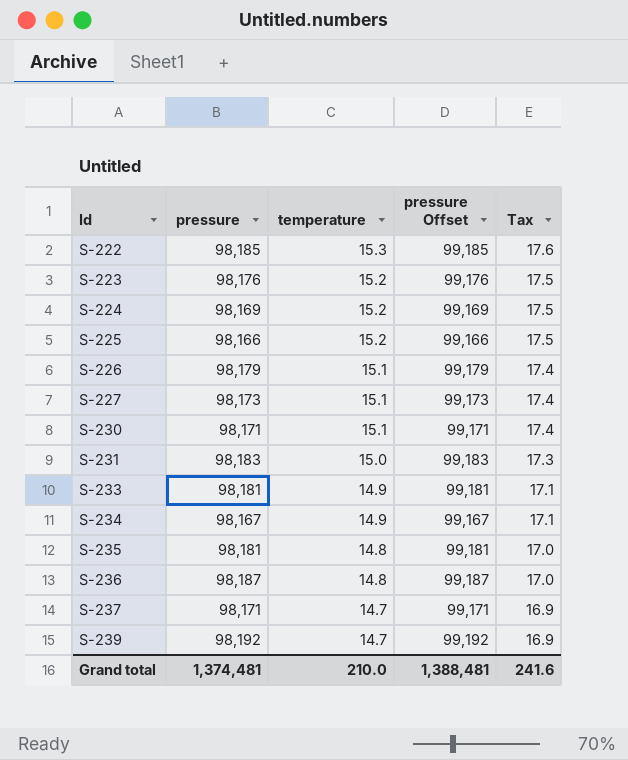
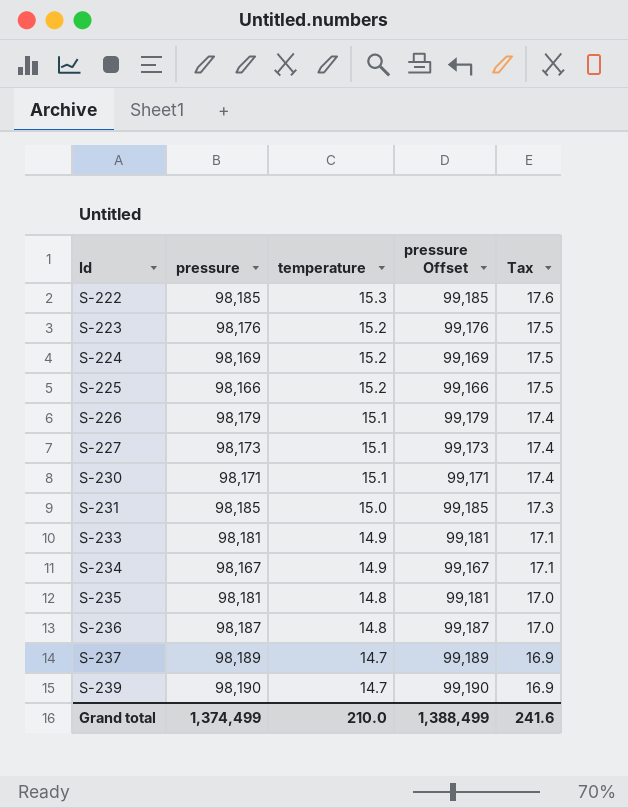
S-231 | pressure: 98,183 -> 98,185
S-231 | pressure Offset: 99,183 -> 99,185
S-237 | pressure: 98,171 -> 98,189
S-237 | pressure Offset: 99,171 -> 99,189
S-239 | pressure: 98,192 -> 98,190
S-239 | pressure Offset: 99,192 -> 99,190
Grand total | pressure: 1,374,481 -> 1,374,499
Grand total | pressure Offset: 1,388,481 -> 1,388,499

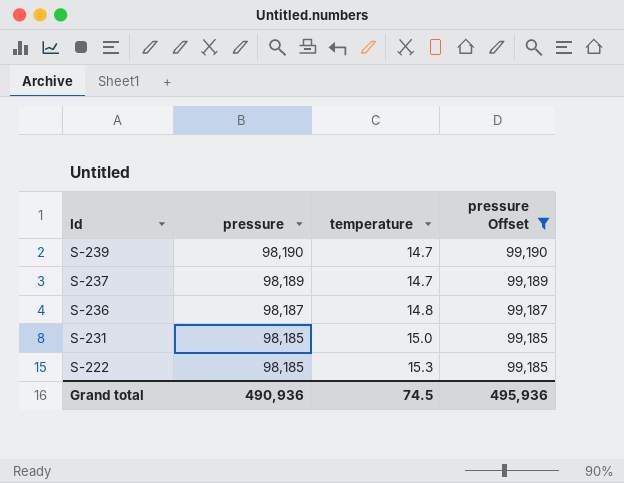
filter: none -> pressure Offset >= 99,185
row order: Id ascending -> Id descending
column Tax | formula: [temperature] * 1.15 -> none
Grand total | pressure: 1,374,499 -> 490,936
Grand total | temperature: 210.0 -> 74.5
Grand total | pressure Offset: 1,388,499 -> 495,936

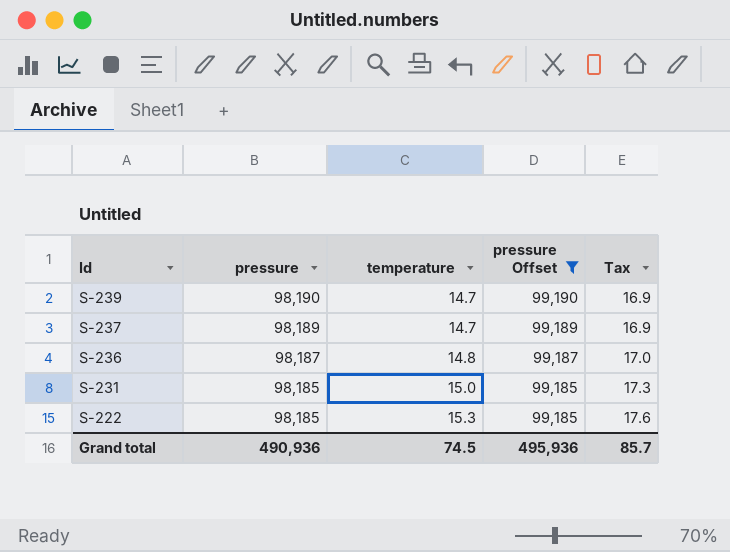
column Tax | formula: none -> [temperature] * 1.15

